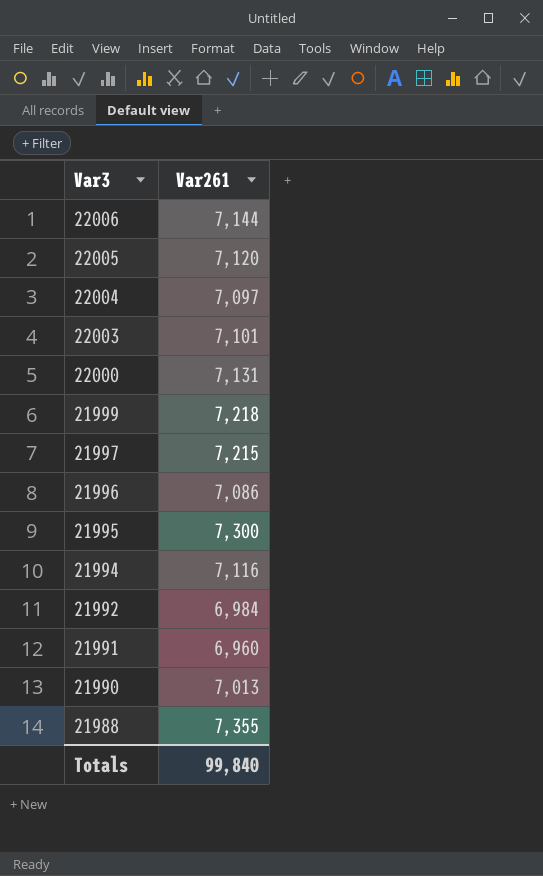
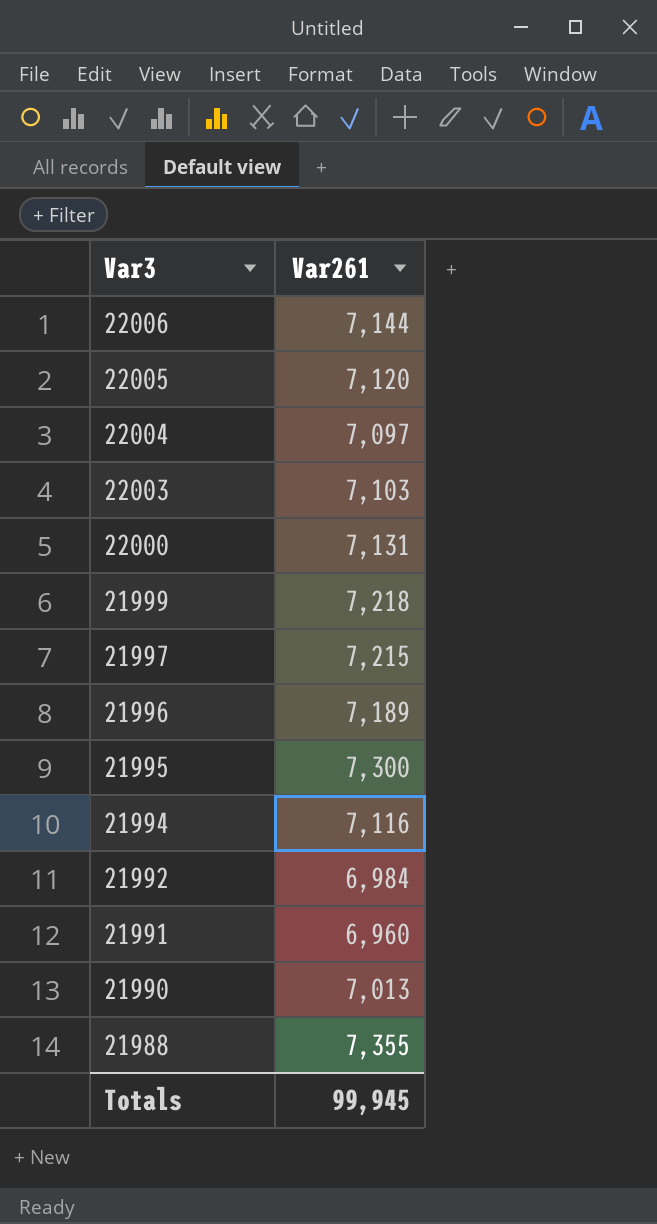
22003 | Var261: 7,101 -> 7,103
21996 | Var261: 7,086 -> 7,189
Totals | Var261: 99,840 -> 99,945

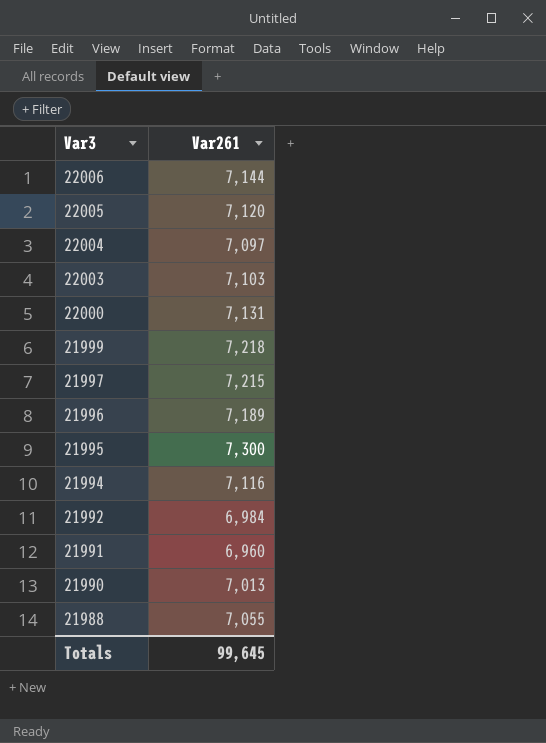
21988 | Var261: 7,355 -> 7,055
Totals | Var261: 99,945 -> 99,645

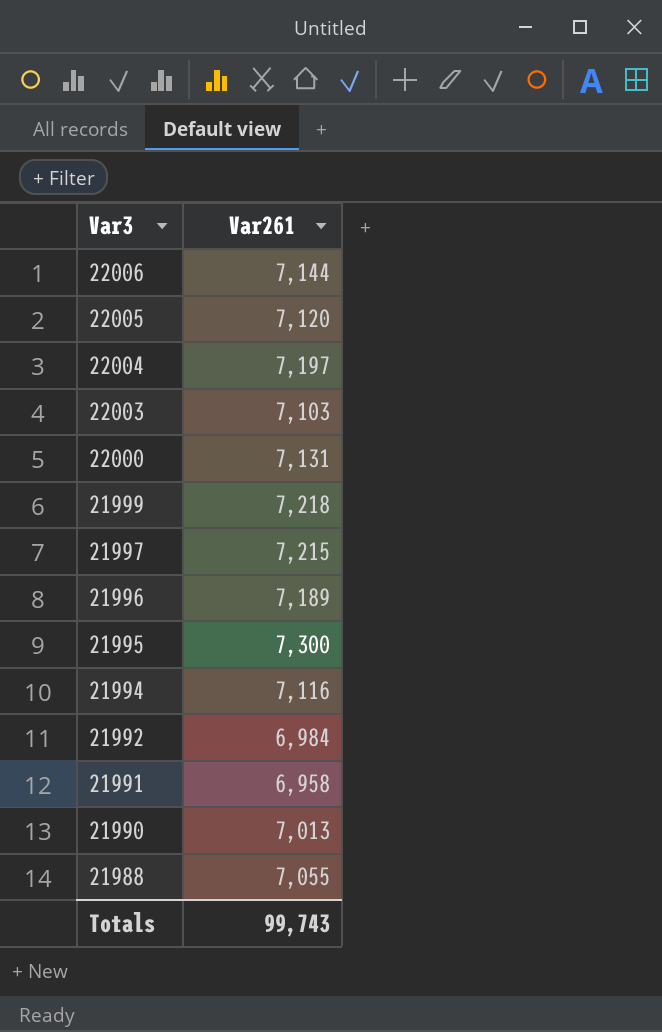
22004 | Var261: 7,097 -> 7,197
21991 | Var261: 6,960 -> 6,958
Totals | Var261: 99,645 -> 99,743

